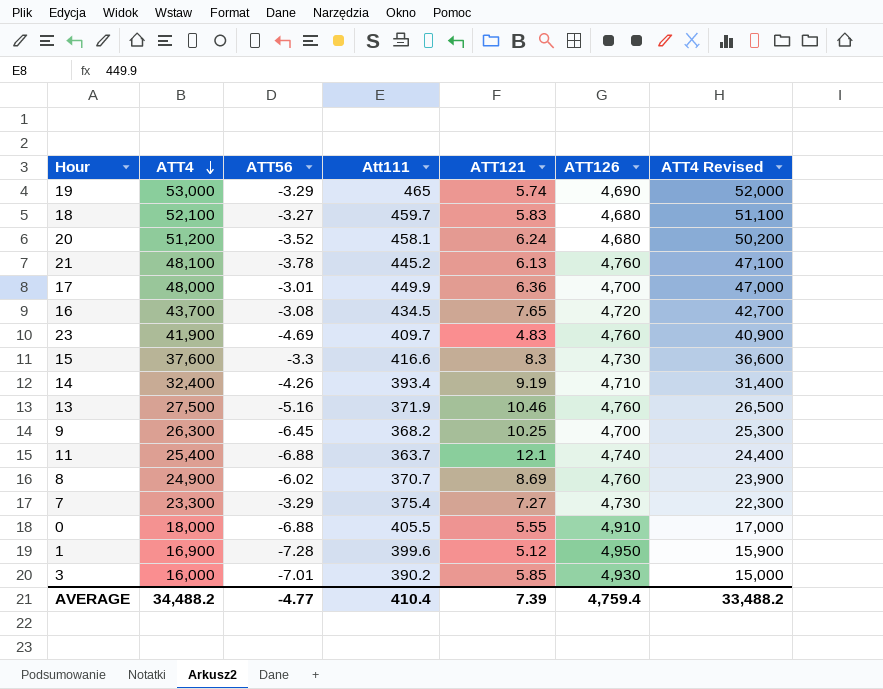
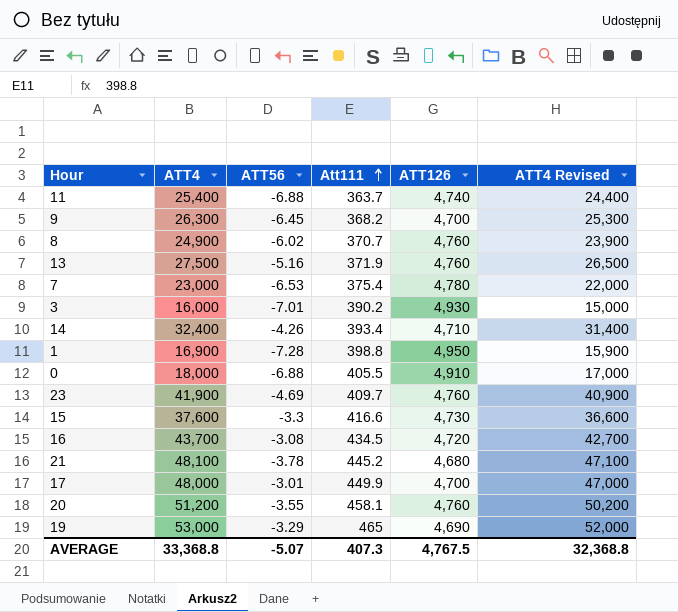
row order: ATT4 descending -> Att111 ascending
column ATT121 | position: 5 -> none
row 18: 52,100 | -3.27 | 459.7 | 5.83 | 4,680 | 51,100 -> none
7 | ATT4: 23,300 -> 23,000
7 | ATT56: -3.29 -> -6.53
7 | ATT126: 4,730 -> 4,780
7 | ATT4 Revised: 22,300 -> 22,000
1 | Att111: 399.6 -> 398.8
21 | ATT126: 4,760 -> 4,680
20 | ATT56: -3.52 -> -3.55
20 | ATT126: 4,680 -> 4,760
AVERAGE | ATT4: 34,488.2 -> 33,368.8
AVERAGE | ATT56: -4.77 -> -5.07
AVERAGE | Att111: 410.4 -> 407.3
AVERAGE | ATT126: 4,759.4 -> 4,767.5
AVERAGE | ATT4 Revised: 33,488.2 -> 32,368.8

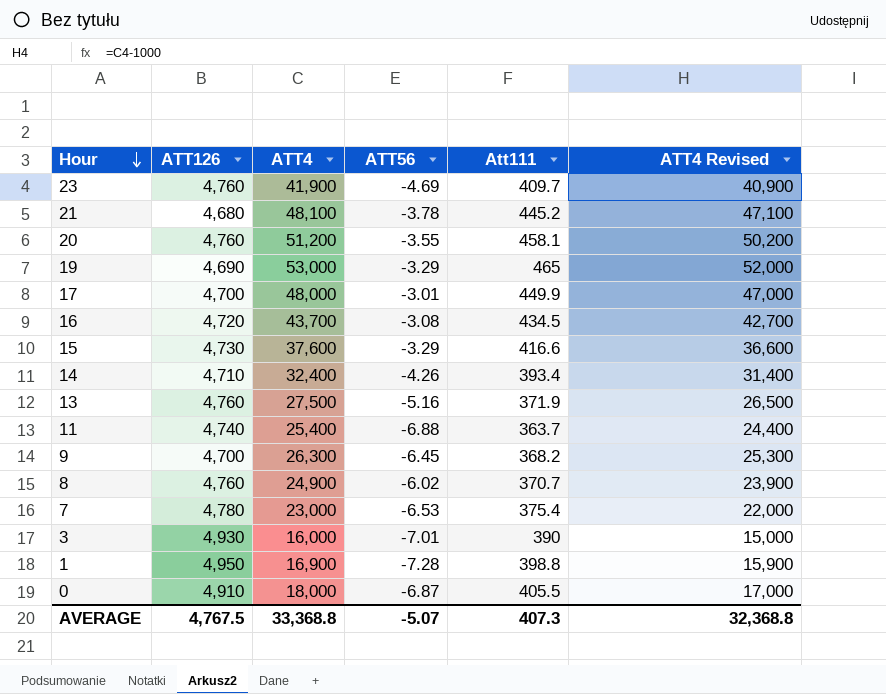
row order: Att111 ascending -> Hour descending
column ATT126 | position: 5 -> 2
15 | ATT56: -3.3 -> -3.29
3 | Att111: 390.2 -> 390
0 | ATT56: -6.88 -> -6.87

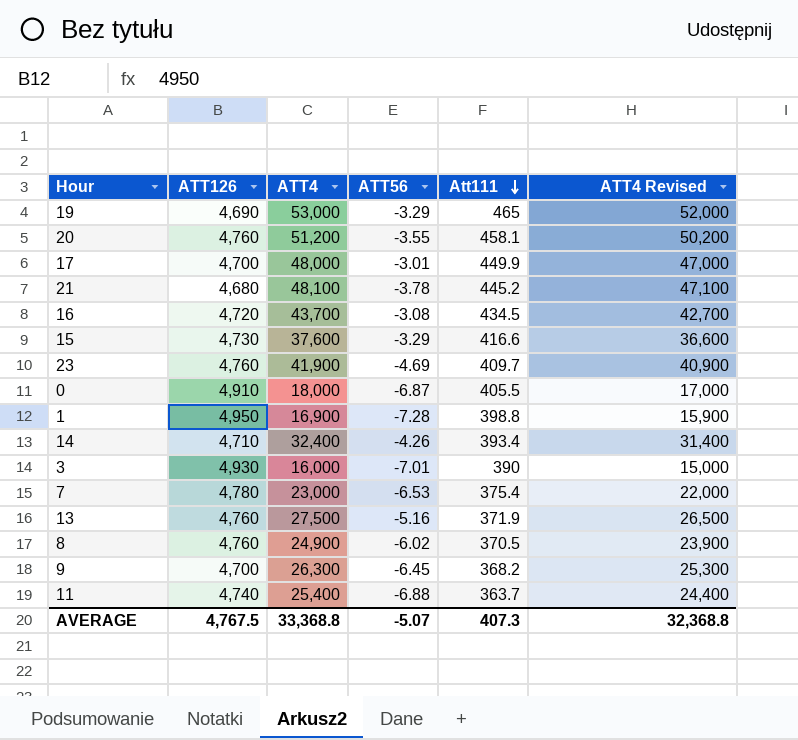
row order: Hour descending -> Att111 descending
8 | Att111: 370.7 -> 370.5

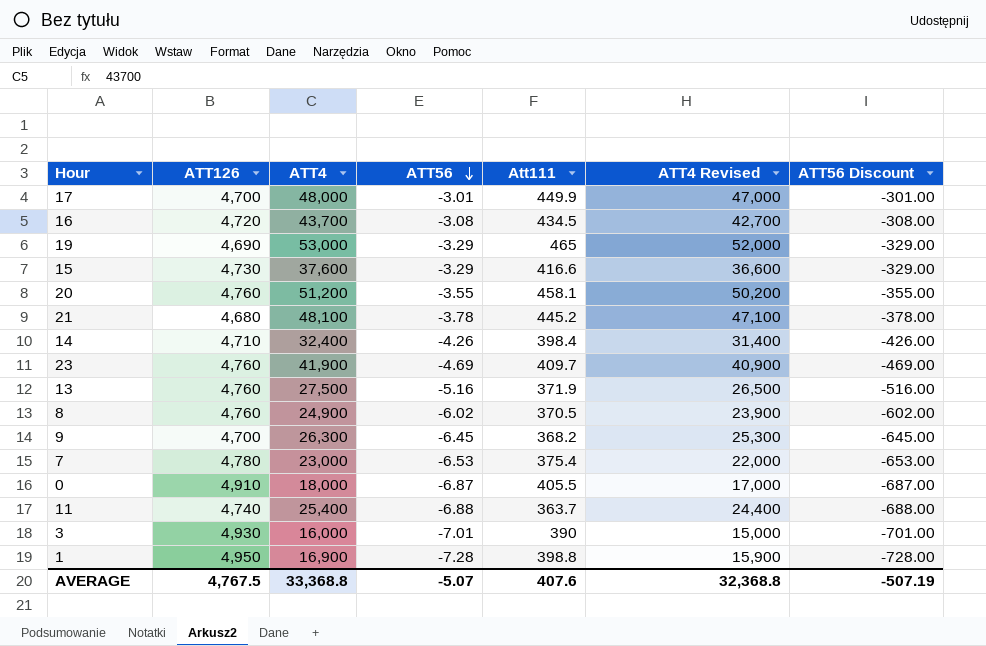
row order: Att111 descending -> ATT56 descending
column ATT56 Discount | formula: none -> [ATT56] * 100
14 | Att111: 393.4 -> 398.4
AVERAGE | Att111: 407.3 -> 407.6

